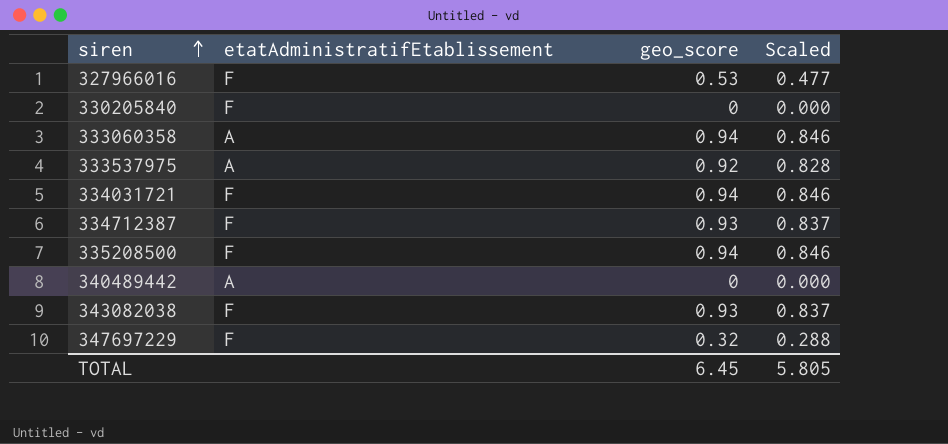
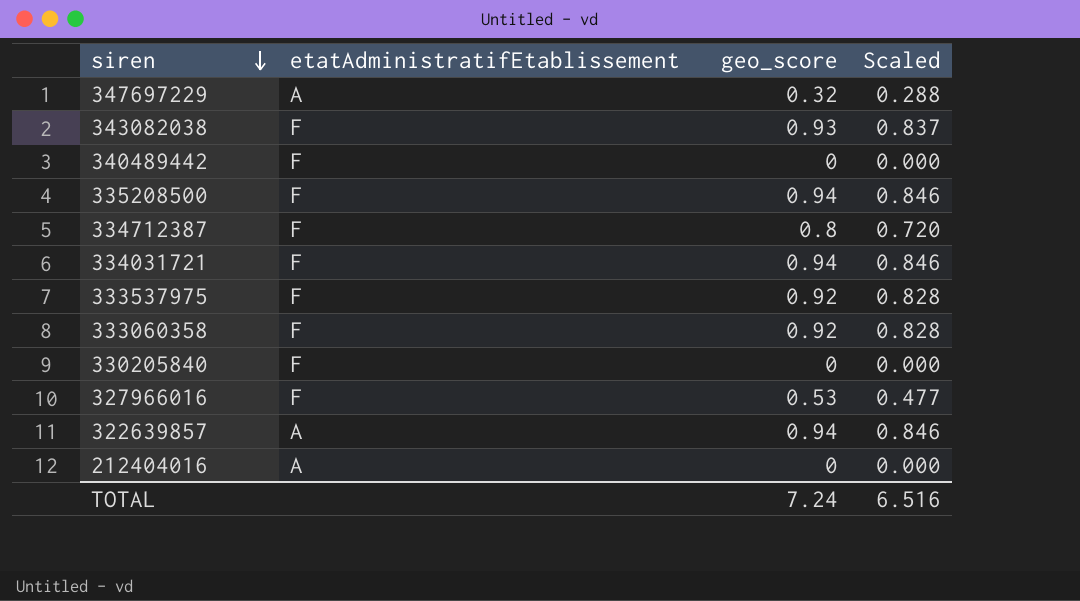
row order: siren ascending -> siren descending
347697229 | etatAdministratifEtablissement: F -> A
340489442 | etatAdministratifEtablissement: A -> F
334712387 | geo_score: 0.93 -> 0.8
334712387 | Scaled: 0.837 -> 0.720
333537975 | etatAdministratifEtablissement: A -> F
333060358 | etatAdministratifEtablissement: A -> F
333060358 | geo_score: 0.94 -> 0.92
333060358 | Scaled: 0.846 -> 0.828
row 322639857: none -> A | 0.94 | 0.846
row 212404016: none -> A | 0 | 0.000
TOTAL | geo_score: 6.45 -> 7.24
TOTAL | Scaled: 5.805 -> 6.516

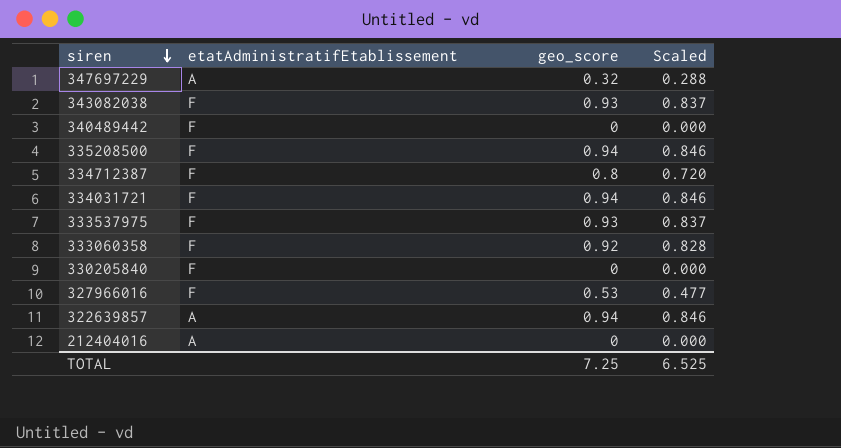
333537975 | geo_score: 0.92 -> 0.93
333537975 | Scaled: 0.828 -> 0.837
TOTAL | geo_score: 7.24 -> 7.25
TOTAL | Scaled: 6.516 -> 6.525

